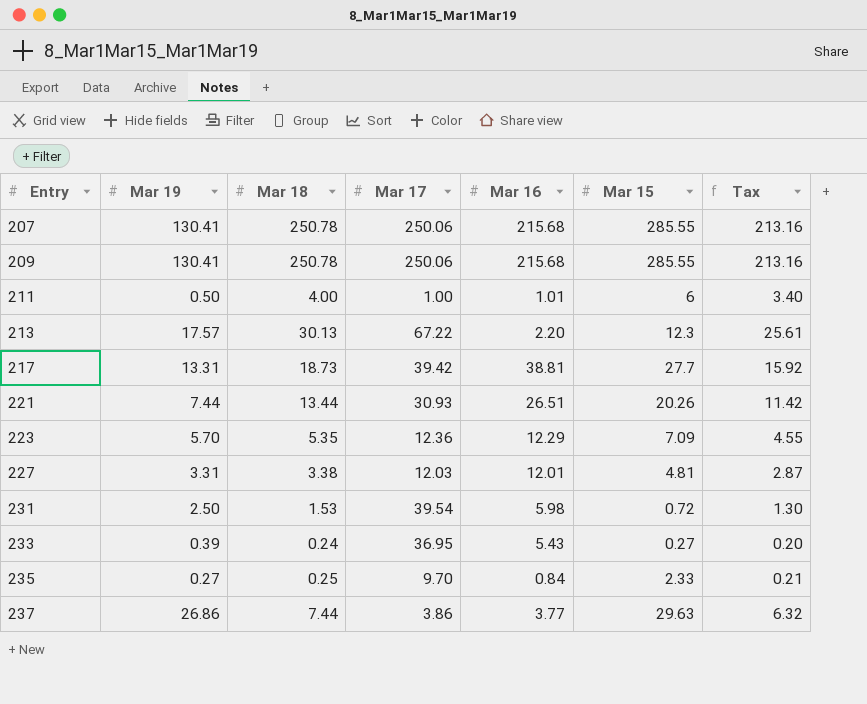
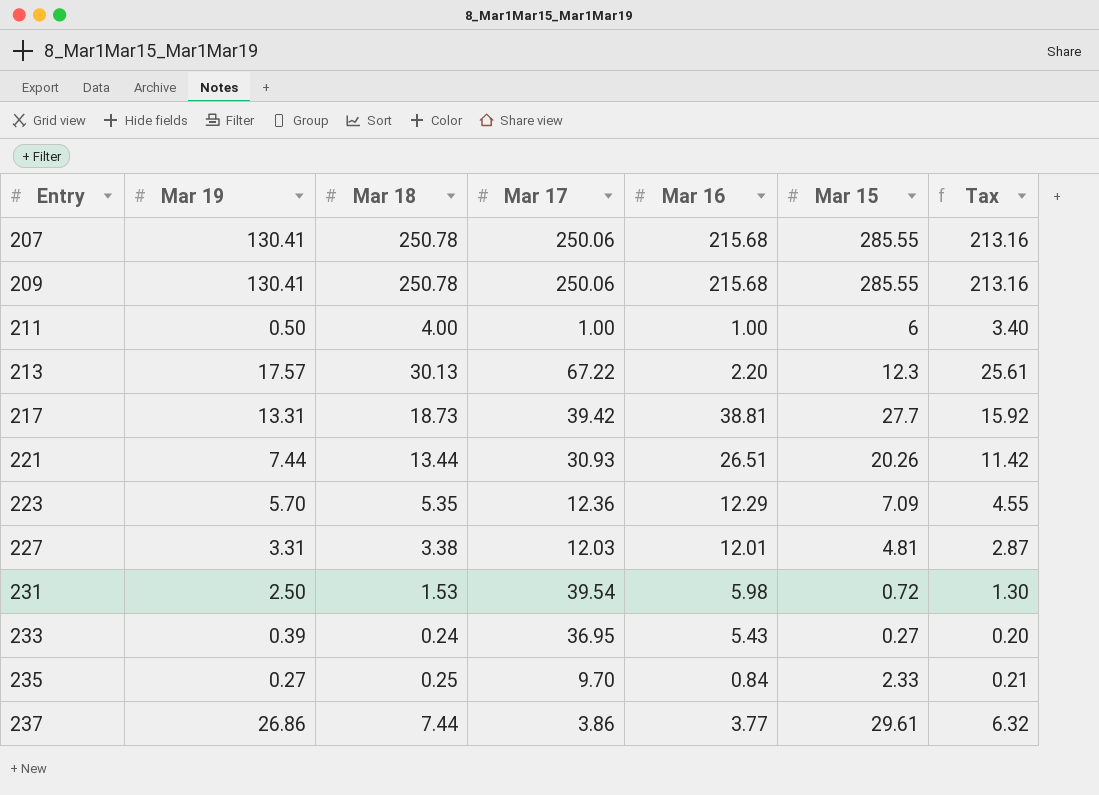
211 | Mar 16: 1.01 -> 1.00
237 | Mar 15: 29.63 -> 29.61

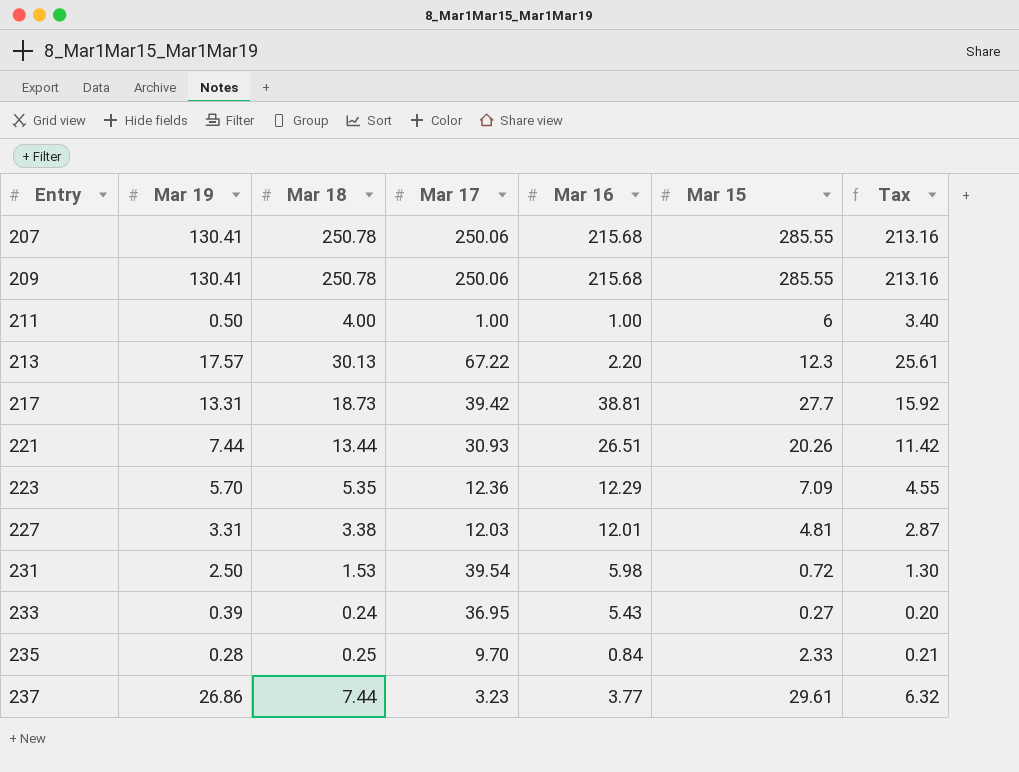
235 | Mar 19: 0.27 -> 0.28
237 | Mar 17: 3.86 -> 3.23

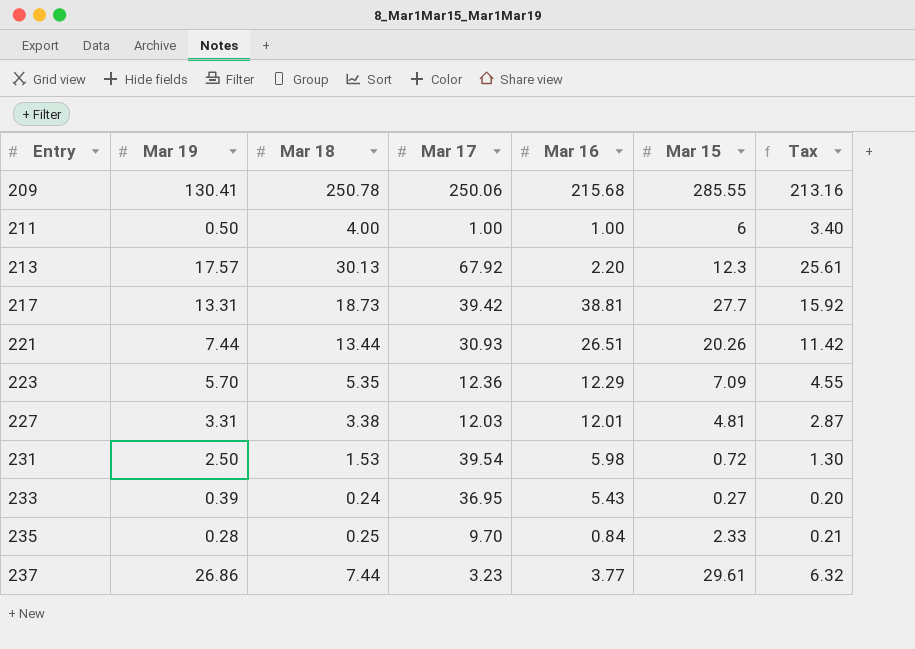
row 207: 130.41 | 250.78 | 250.06 | 215.68 | 285.55 | 213.16 -> none
213 | Mar 17: 67.22 -> 67.92

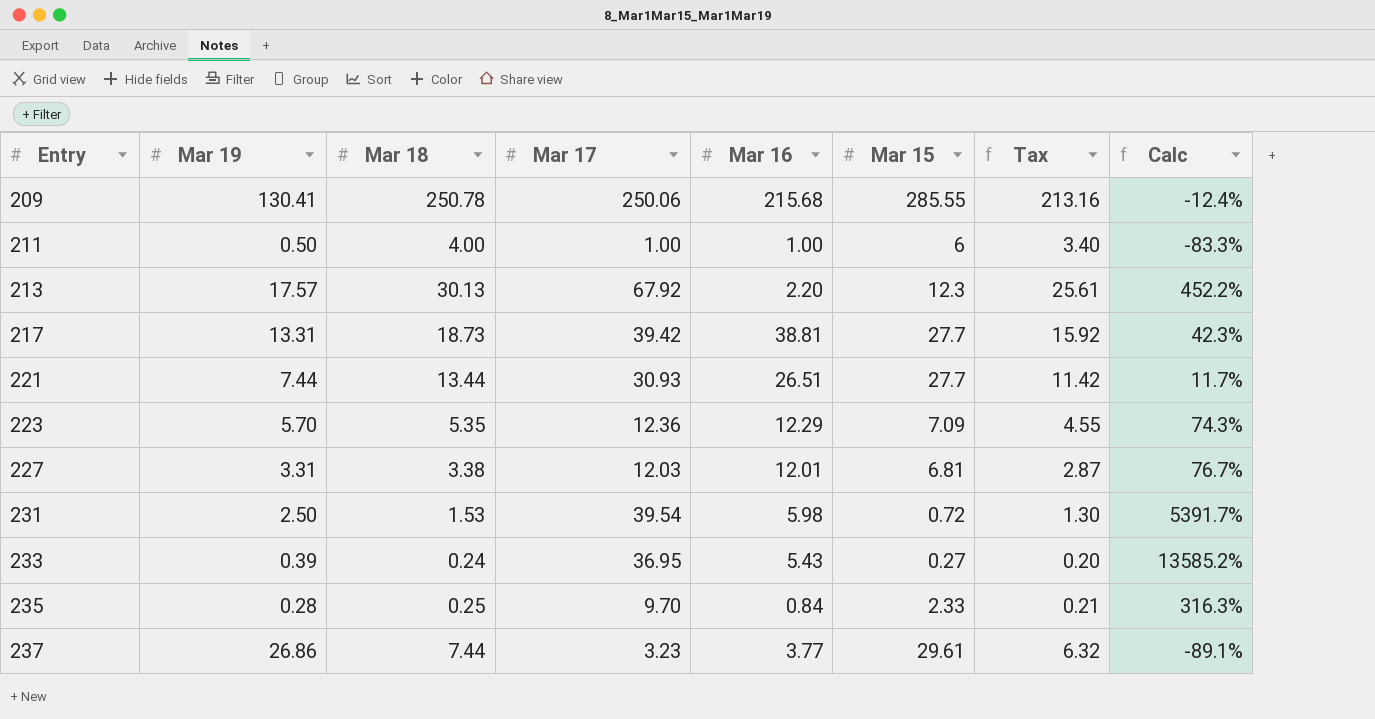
column Calc | formula: none -> ([Mar 17] - [Mar 15]) / [Mar 15]
221 | Mar 15: 20.26 -> 27.7
227 | Mar 15: 4.81 -> 6.81

